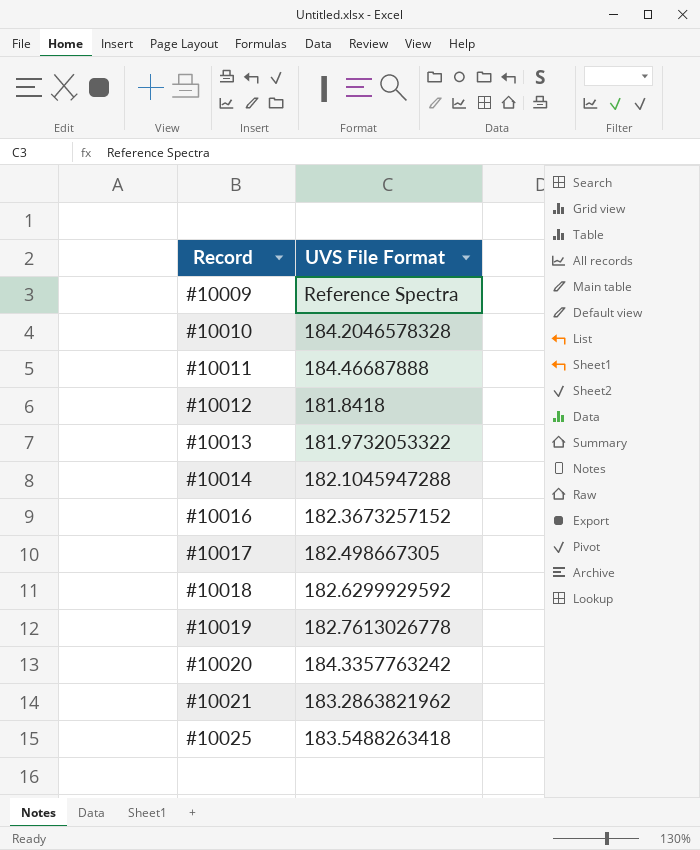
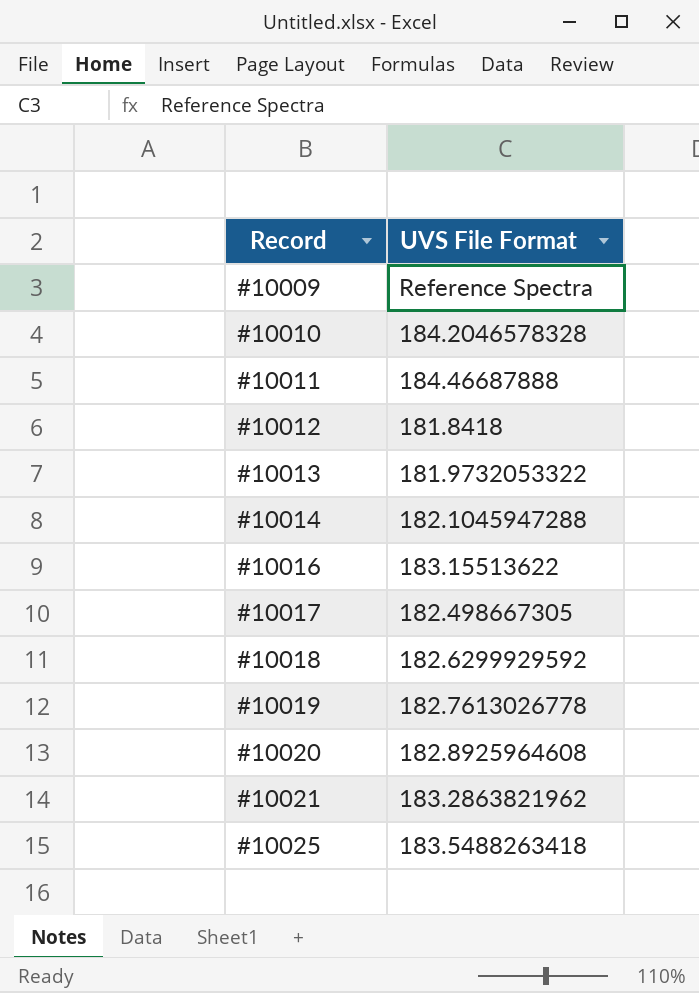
#10016 | UVS File Format: 182.3673257152 -> 183.15513622
#10020 | UVS File Format: 184.3357763242 -> 182.8925964608

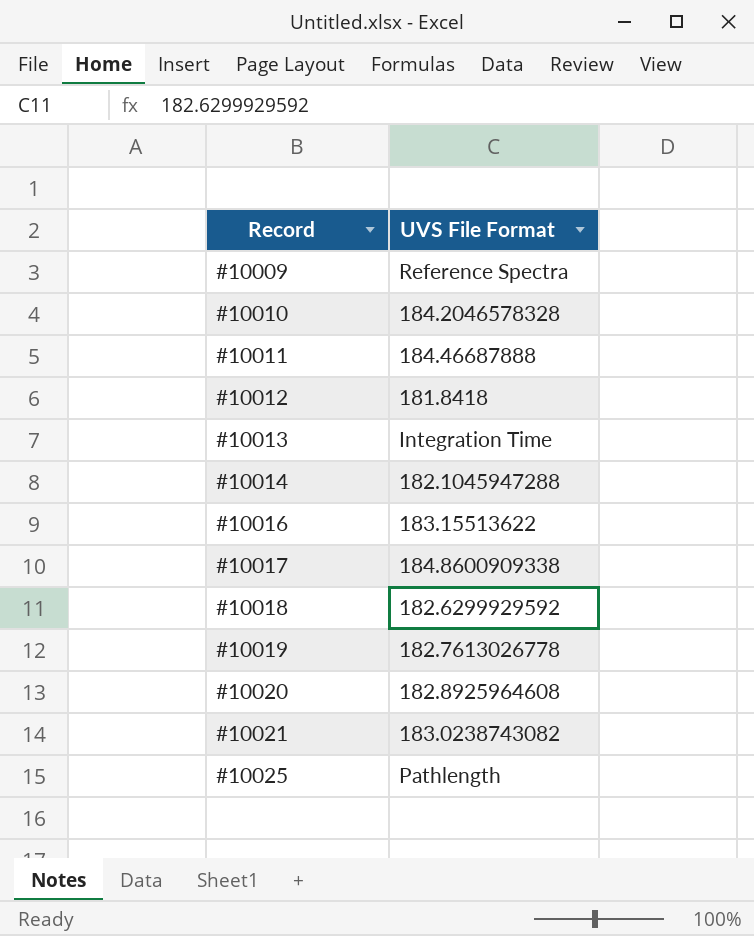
#10013 | UVS File Format: 181.9732053322 -> Integration Time
#10017 | UVS File Format: 182.498667305 -> 184.8600909338
#10021 | UVS File Format: 183.2863821962 -> 183.0238743082
#10025 | UVS File Format: 183.5488263418 -> Pathlength

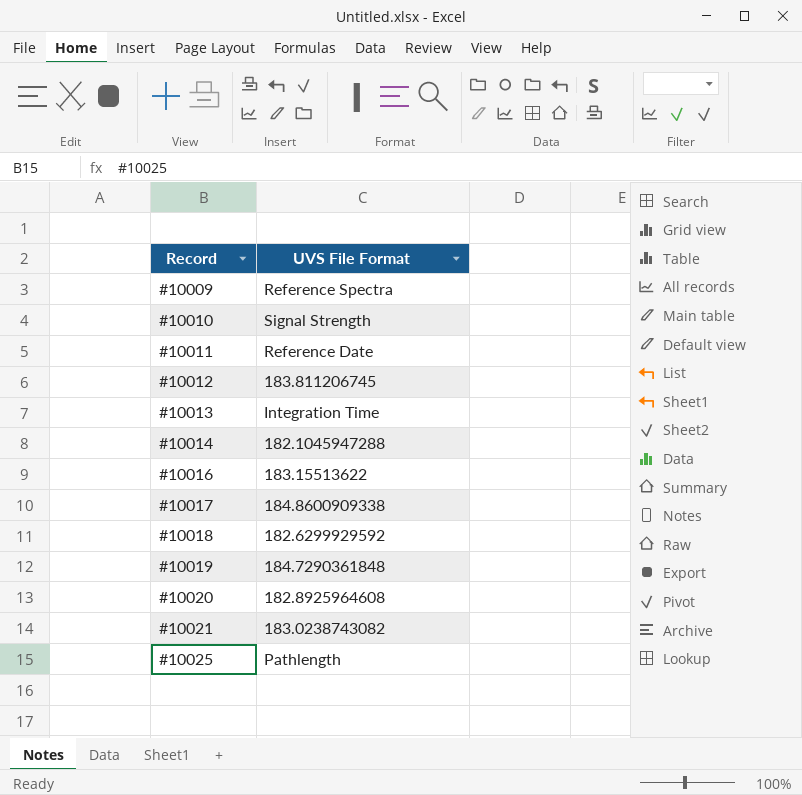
#10010 | UVS File Format: 184.2046578328 -> Signal Strength
#10011 | UVS File Format: 184.46687888 -> Reference Date
#10012 | UVS File Format: 181.8418 -> 183.811206745
#10019 | UVS File Format: 182.7613026778 -> 184.7290361848

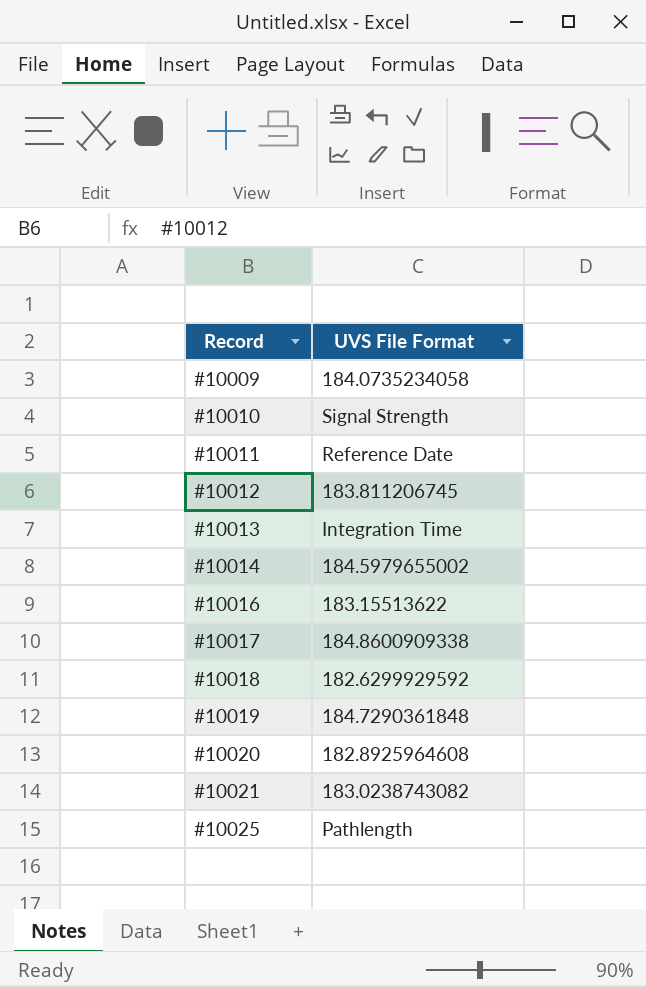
#10009 | UVS File Format: Reference Spectra -> 184.0735234058
#10014 | UVS File Format: 182.1045947288 -> 184.5979655002

